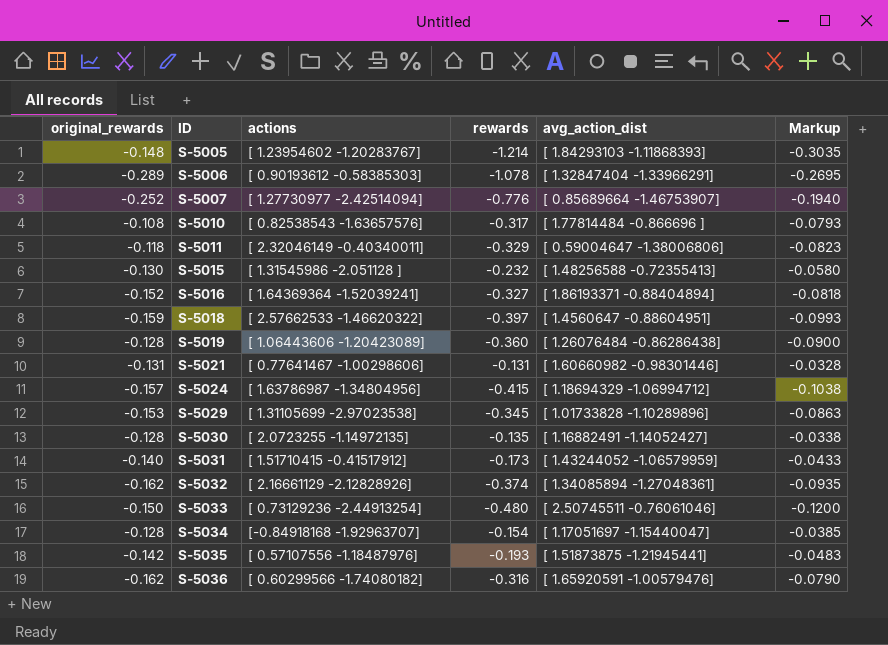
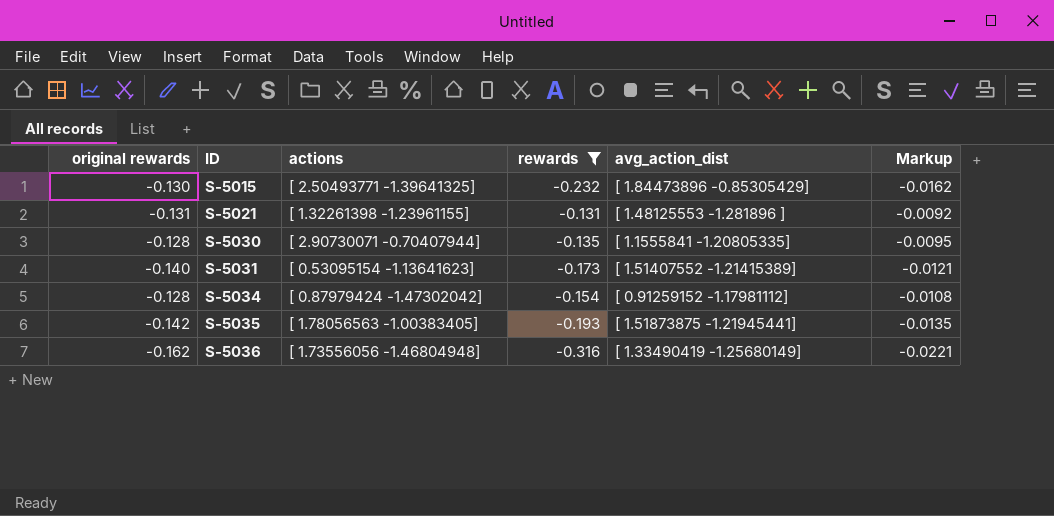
filter: none -> rewards >= -0.316
column name: original_rewards -> original rewards
column Markup | formula: [rewards] * 0.25 -> [rewards] * 0.07
S-5015 | actions: [ 1.31545986 -2.051128 ] -> [ 2.50493771 -1.39641325]
S-5015 | avg_action_dist: [ 1.48256588 -0.72355413] -> [ 1.84473896 -0.85305429]
S-5021 | actions: [ 0.77641467 -1.00298606] -> [ 1.32261398 -1.23961155]
S-5021 | avg_action_dist: [ 1.60660982 -0.98301446] -> [ 1.48125553 -1.281896 ]
S-5030 | actions: [ 2.0723255 -1.14972135] -> [ 2.90730071 -0.70407944]
S-5030 | avg_action_dist: [ 1.16882491 -1.14052427] -> [ 1.1555841 -1.20805335]
S-5031 | actions: [ 1.51710415 -0.41517912] -> [ 0.53095154 -1.13641623]
S-5031 | avg_action_dist: [ 1.43244052 -1.06579959] -> [ 1.51407552 -1.21415389]
S-5034 | actions: [-0.84918168 -1.92963707] -> [ 0.87979424 -1.47302042]
S-5034 | avg_action_dist: [ 1.17051697 -1.15440047] -> [ 0.91259152 -1.17981112]
S-5035 | actions: [ 0.57107556 -1.18487976] -> [ 1.78056563 -1.00383405]
S-5036 | actions: [ 0.60299566 -1.74080182] -> [ 1.73556056 -1.46804948]
S-5036 | avg_action_dist: [ 1.65920591 -1.00579476] -> [ 1.33490419 -1.25680149]

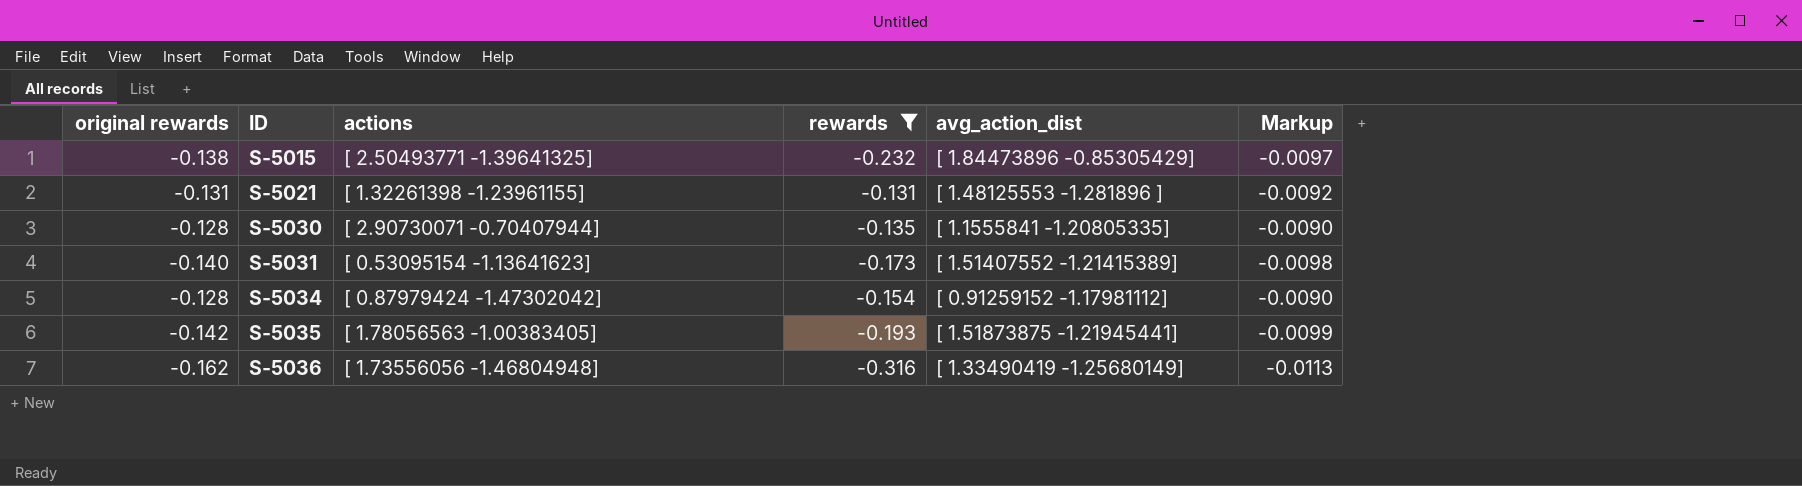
column Markup | formula: [rewards] * 0.07 -> [original rewards] * 0.07
S-5015 | original rewards: -0.130 -> -0.138

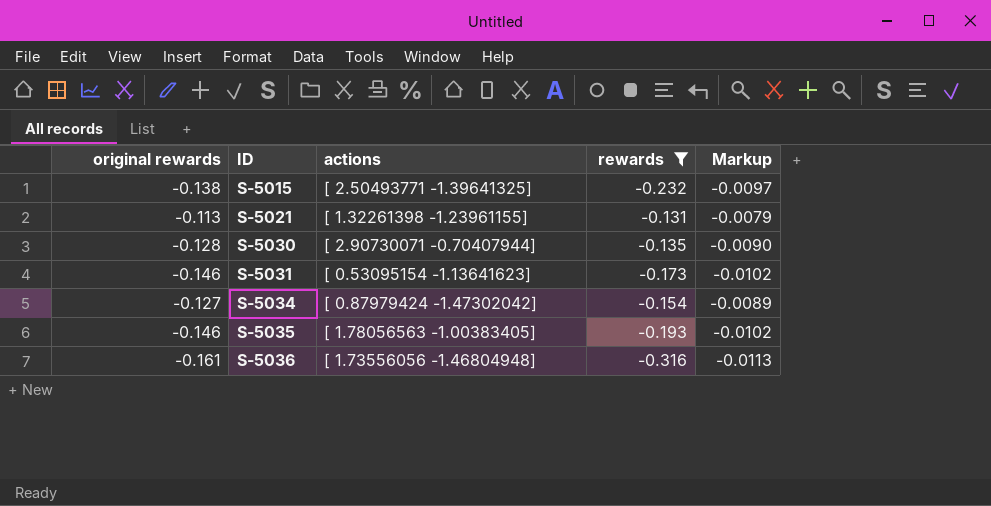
column avg_action_dist | position: 5 -> none
S-5021 | original rewards: -0.131 -> -0.113
S-5021 | Markup: -0.0092 -> -0.0079
S-5031 | original rewards: -0.140 -> -0.146
S-5031 | Markup: -0.0098 -> -0.0102
S-5034 | original rewards: -0.128 -> -0.127
S-5034 | Markup: -0.0090 -> -0.0089
S-5035 | original rewards: -0.142 -> -0.146
S-5035 | Markup: -0.0099 -> -0.0102
S-5036 | original rewards: -0.162 -> -0.161

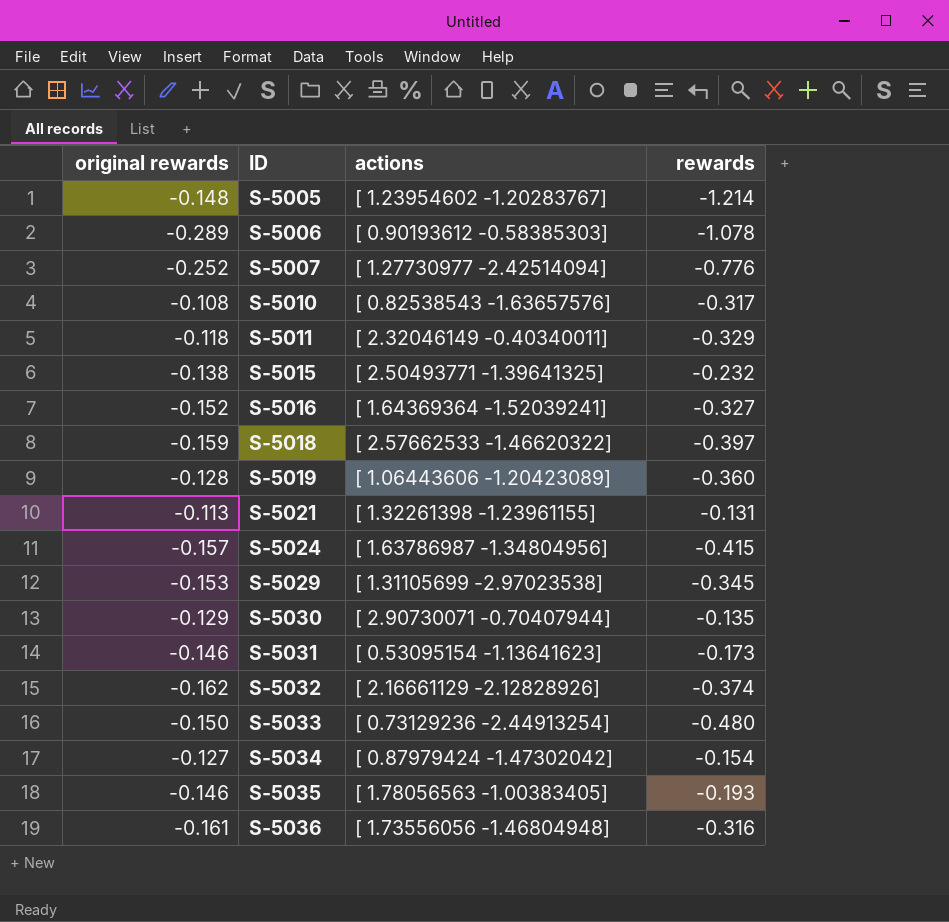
filter: rewards >= -0.316 -> none
column Markup | formula: [original rewards] * 0.07 -> none
S-5030 | original rewards: -0.128 -> -0.129

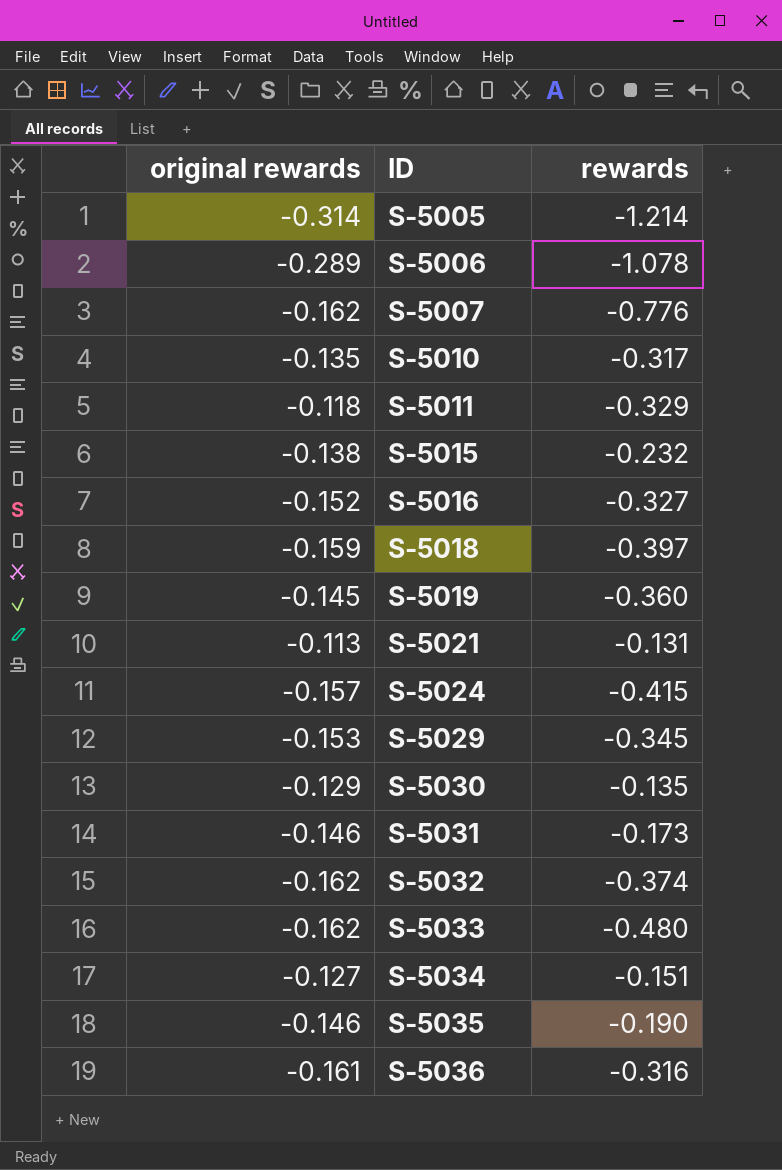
column actions | position: 3 -> none
S-5005 | original rewards: -0.148 -> -0.314
S-5007 | original rewards: -0.252 -> -0.162
S-5010 | original rewards: -0.108 -> -0.135
S-5019 | original rewards: -0.128 -> -0.145
S-5033 | original rewards: -0.150 -> -0.162
S-5034 | rewards: -0.154 -> -0.151
S-5035 | rewards: -0.193 -> -0.190

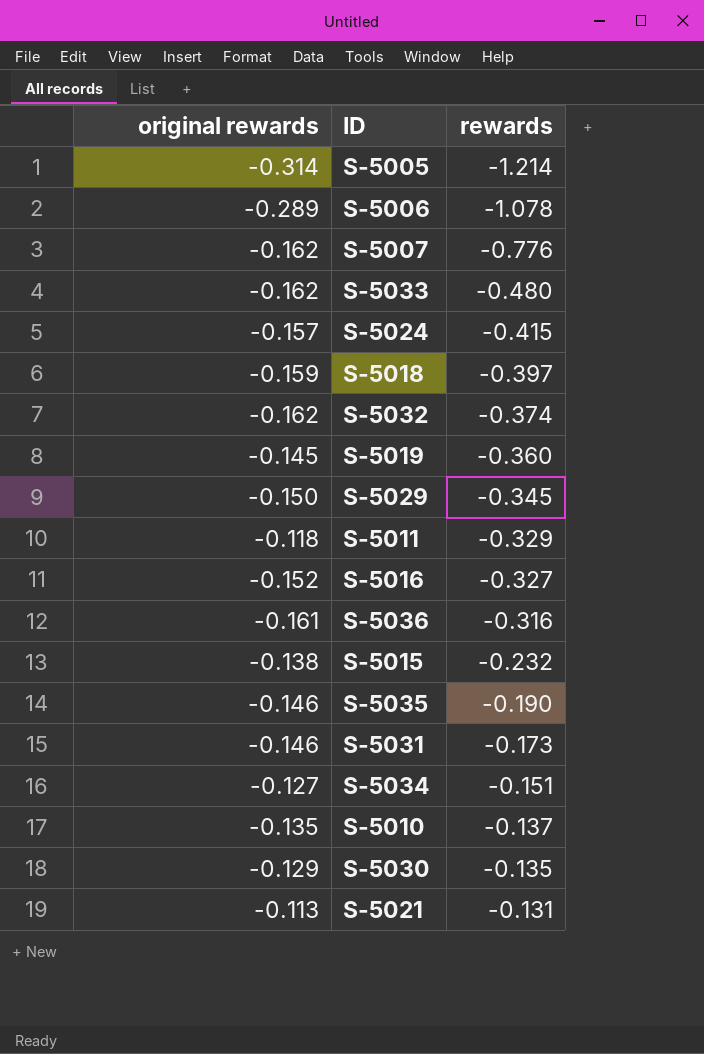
row order: ID ascending -> rewards ascending
S-5029 | original rewards: -0.153 -> -0.150
S-5010 | rewards: -0.317 -> -0.137

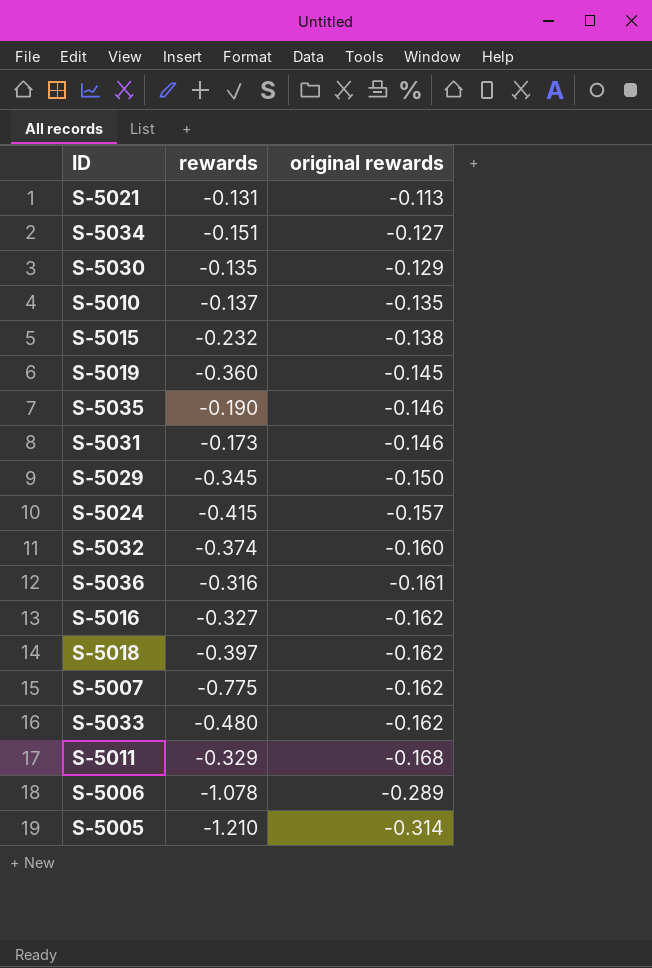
row order: rewards ascending -> original rewards descending
column original rewards | position: 1 -> 3
S-5032 | original rewards: -0.162 -> -0.160
S-5016 | original rewards: -0.152 -> -0.162
S-5018 | original rewards: -0.159 -> -0.162
S-5007 | rewards: -0.776 -> -0.775
S-5011 | original rewards: -0.118 -> -0.168
S-5005 | rewards: -1.214 -> -1.210

